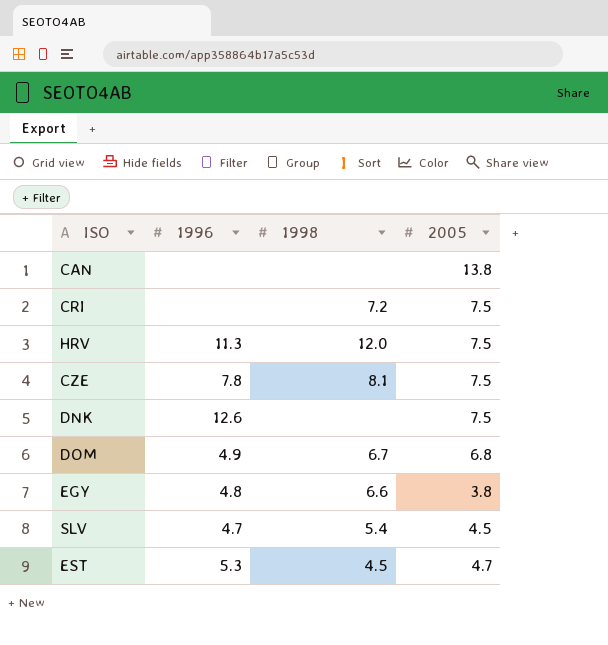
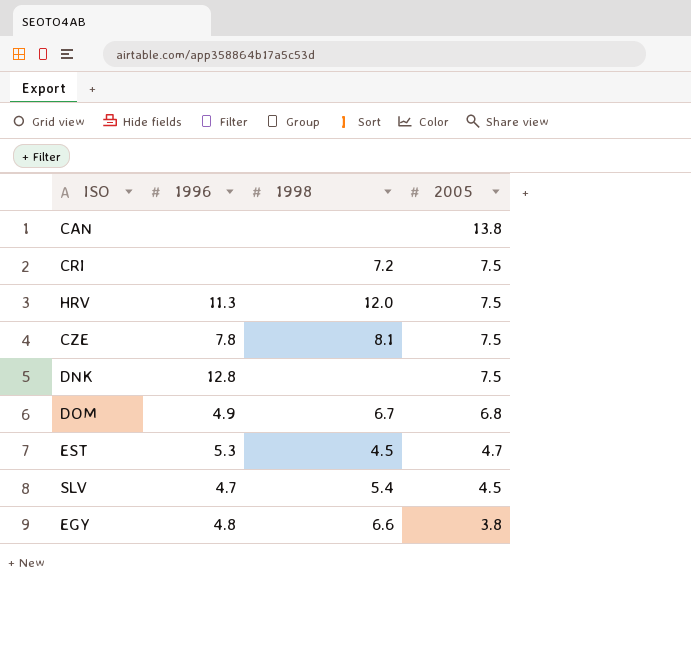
row order: none -> 2005 descending
DNK | 1996: 12.6 -> 12.8

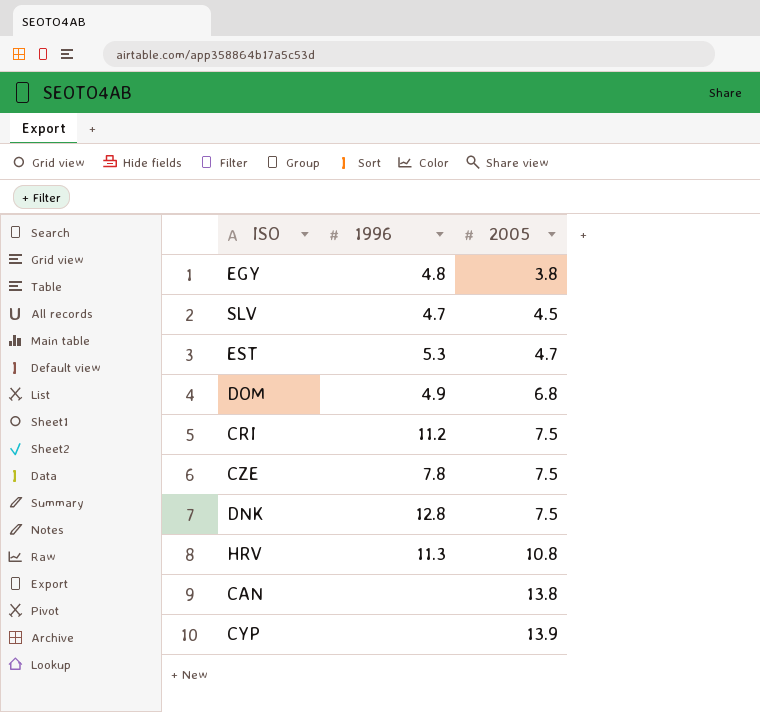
row order: 2005 descending -> 2005 ascending
column 1998 | position: 3 -> none
CRI | 1996: none -> 11.2
HRV | 2005: 7.5 -> 10.8
row CYP: none -> none | 13.9

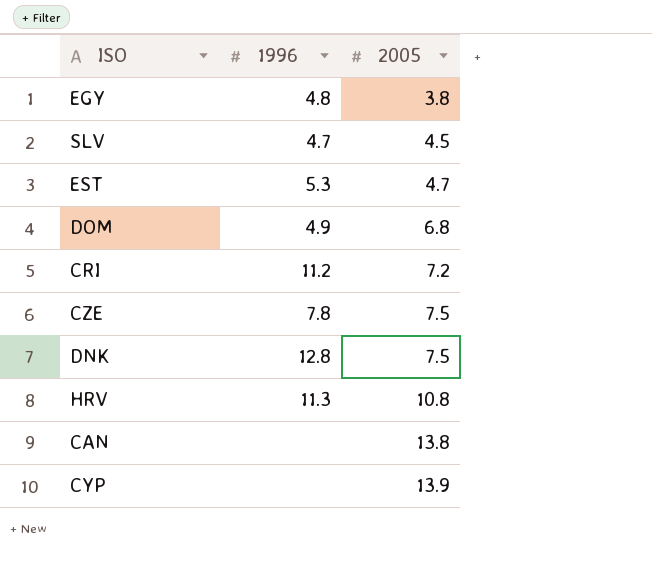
CRI | 2005: 7.5 -> 7.2

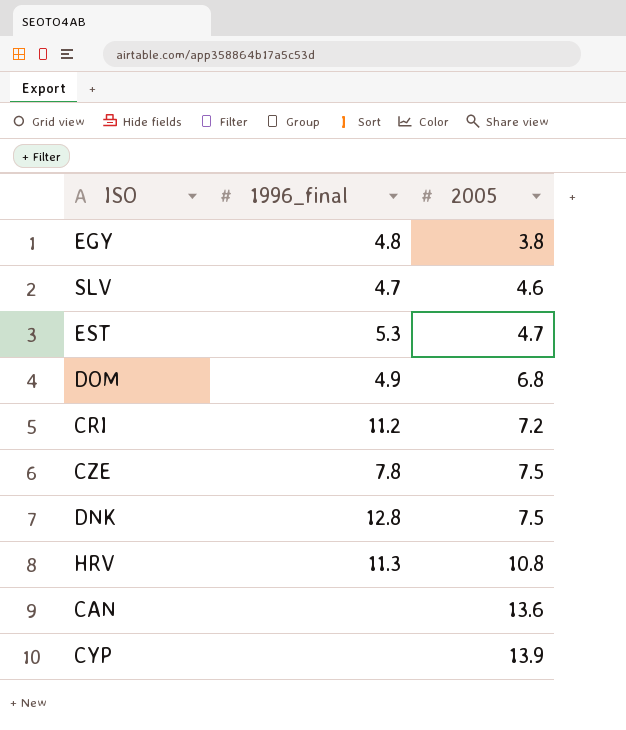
column name: 1996 -> 1996_final
SLV | 2005: 4.5 -> 4.6
CAN | 2005: 13.8 -> 13.6

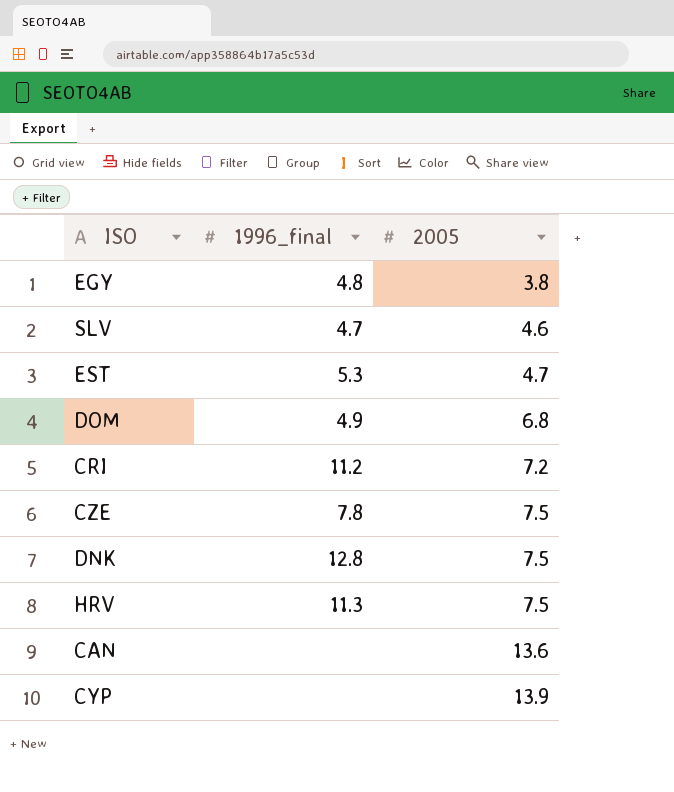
HRV | 2005: 10.8 -> 7.5

